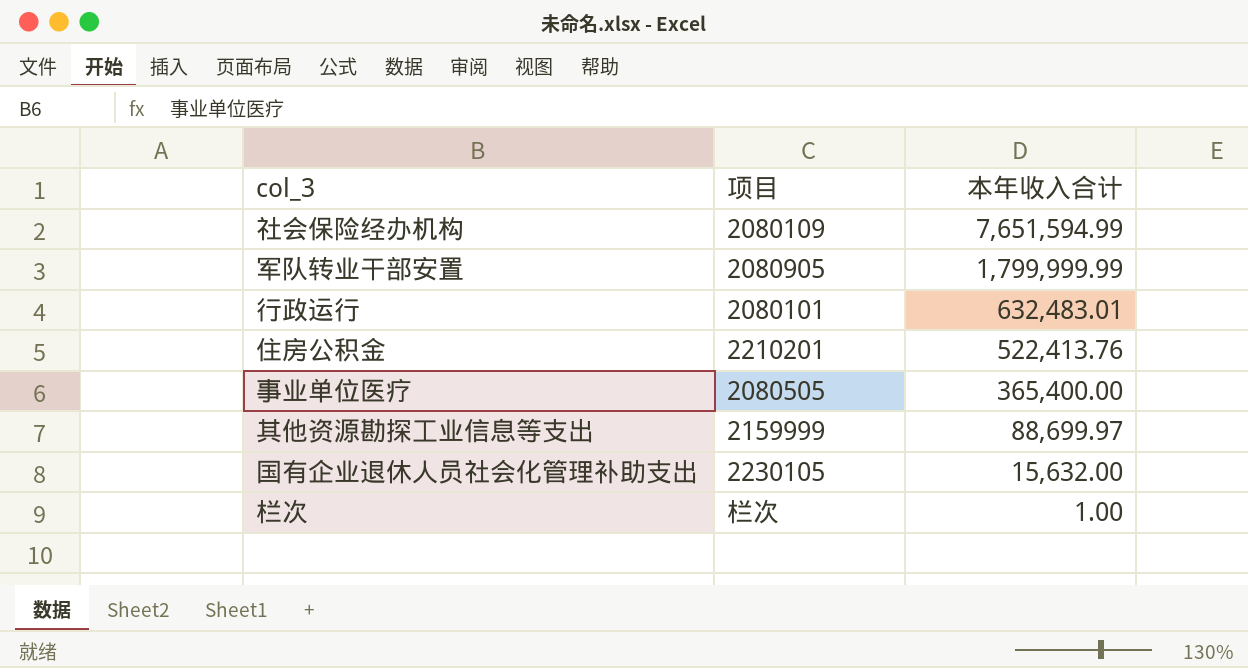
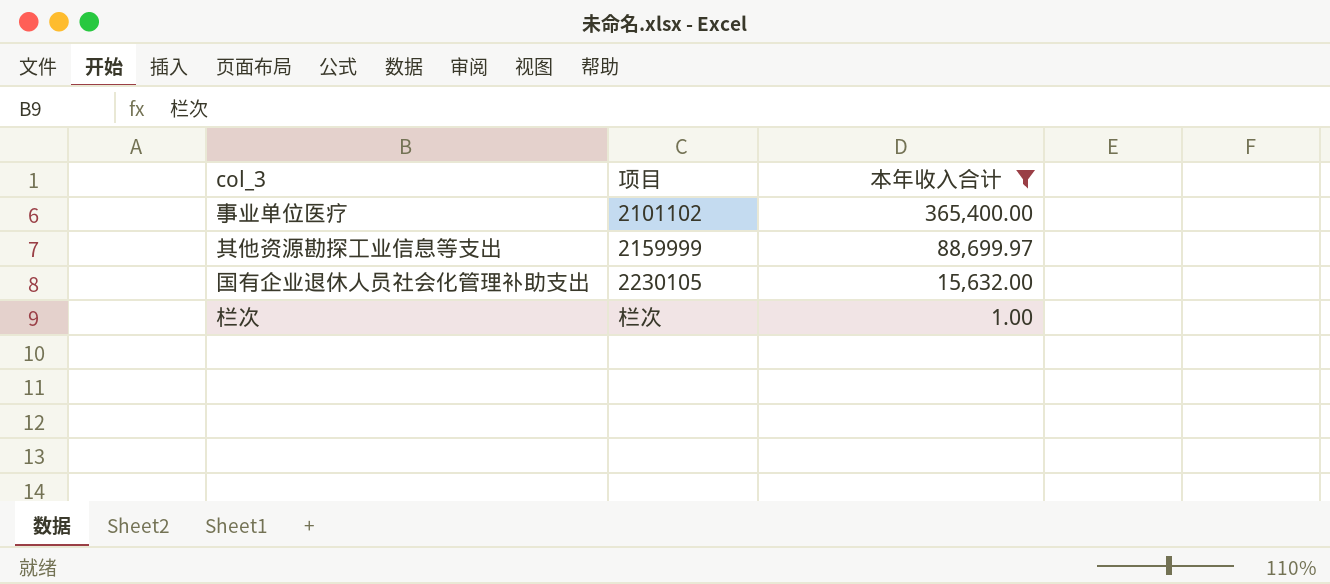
filter: none -> 本年收入合计 <= 365,400.00
事业单位医疗 | 项目: 2080505 -> 2101102

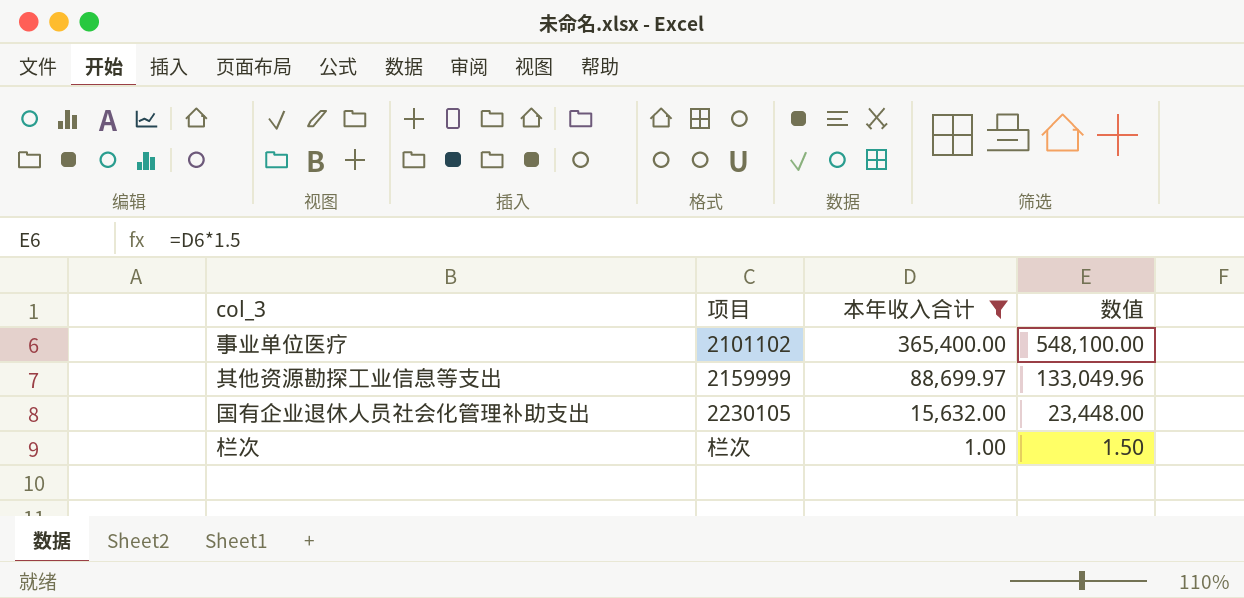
column 数值 | formula: none -> [本年收入合计] * 1.5

